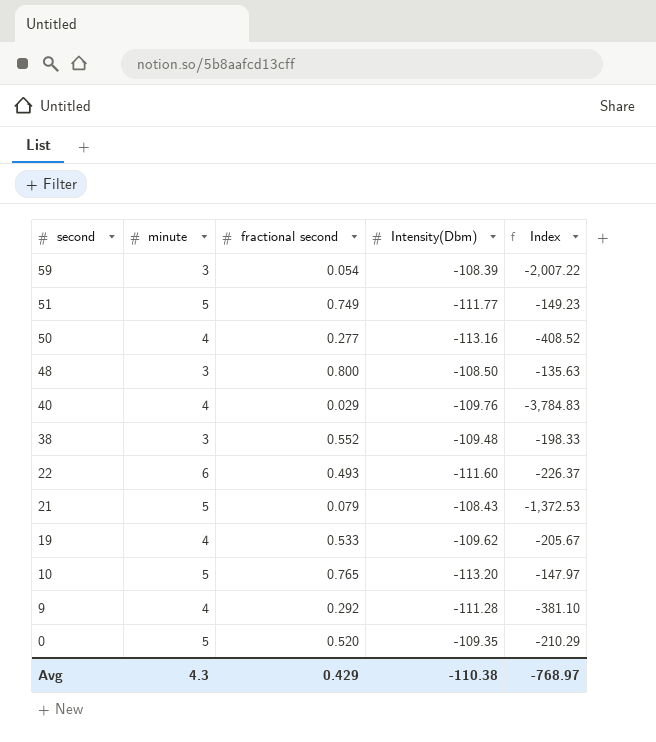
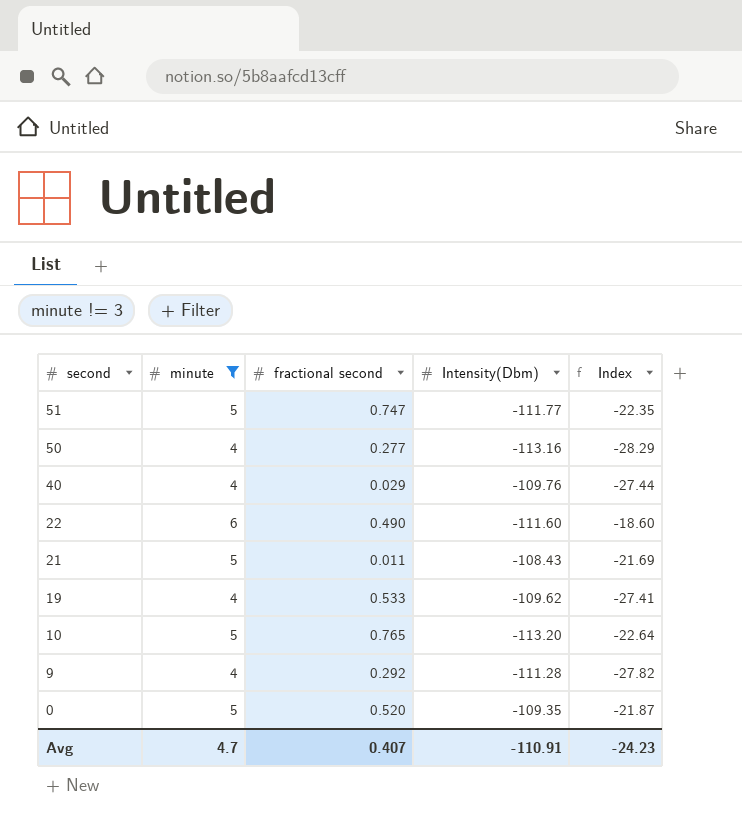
filter: none -> minute != 3
column Index | formula: [Intensity(Dbm)] / [fractional second] -> [Intensity(Dbm)] / [minute]
51 | fractional second: 0.749 -> 0.747
22 | fractional second: 0.493 -> 0.490
21 | fractional second: 0.079 -> 0.011
Avg | minute: 4.3 -> 4.7
Avg | fractional second: 0.429 -> 0.407
Avg | Intensity(Dbm): -110.38 -> -110.91
Avg | Index: -768.97 -> -24.23

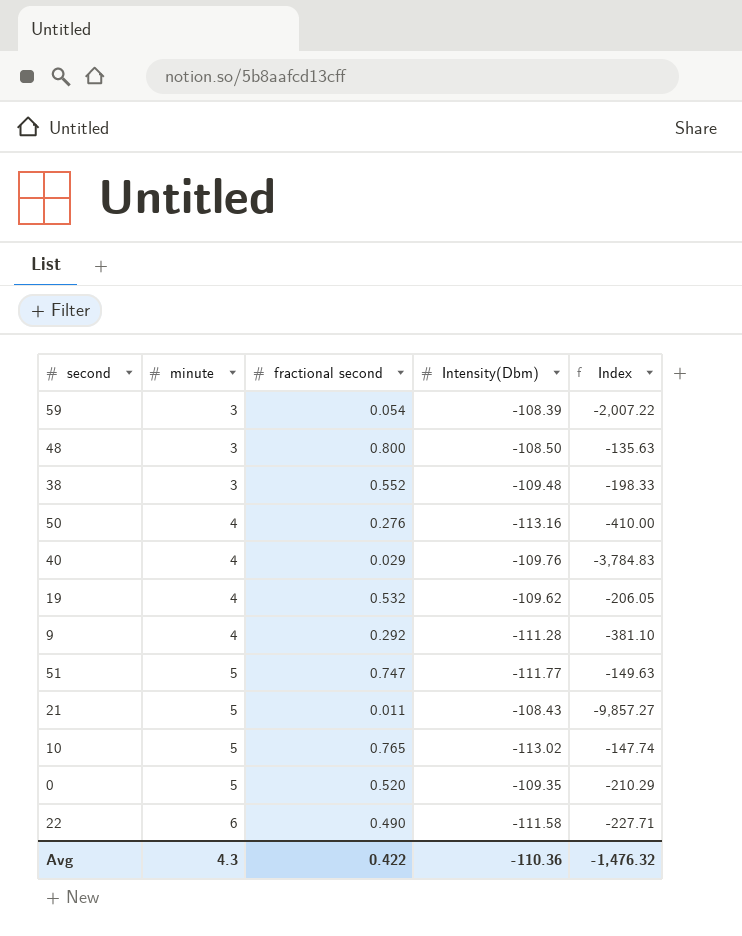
filter: minute != 3 -> none
row order: second descending -> minute ascending
column Index | formula: [Intensity(Dbm)] / [minute] -> [Intensity(Dbm)] / [fractional second]
50 | fractional second: 0.277 -> 0.276
19 | fractional second: 0.533 -> 0.532
10 | Intensity(Dbm): -113.20 -> -113.02
22 | Intensity(Dbm): -111.60 -> -111.58
Avg | minute: 4.7 -> 4.3
Avg | fractional second: 0.407 -> 0.422
Avg | Intensity(Dbm): -110.91 -> -110.36
Avg | Index: -24.23 -> -1,476.32

